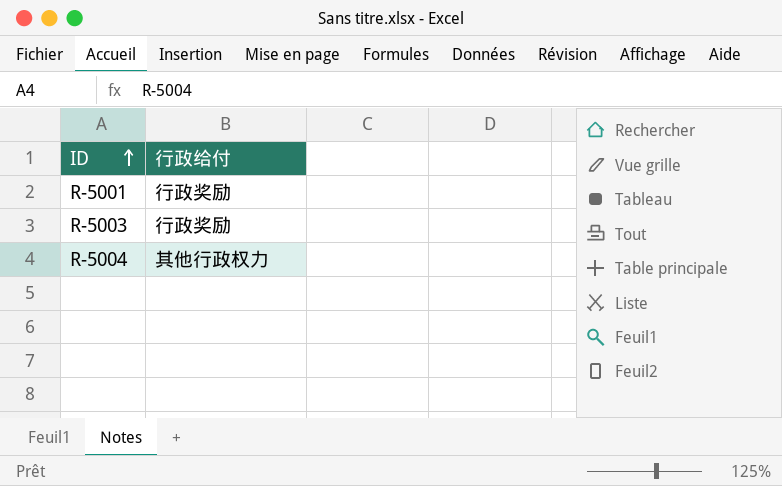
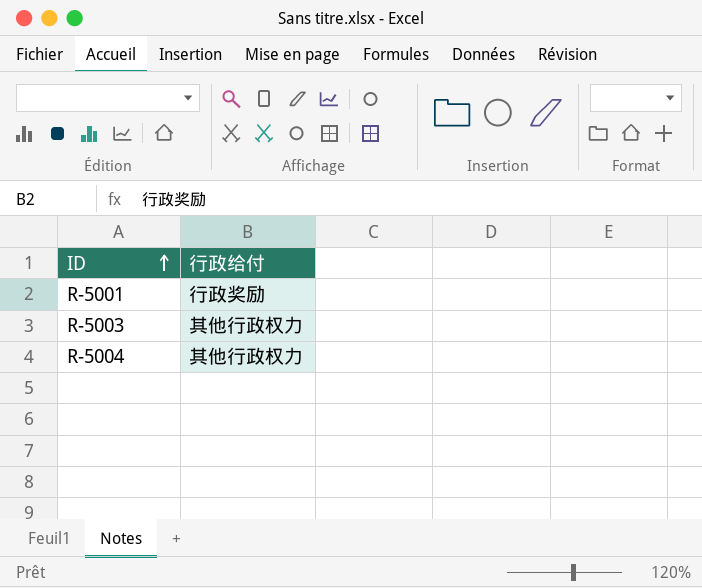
R-5003 | 行政给付: 行政奖励 -> 其他行政权力

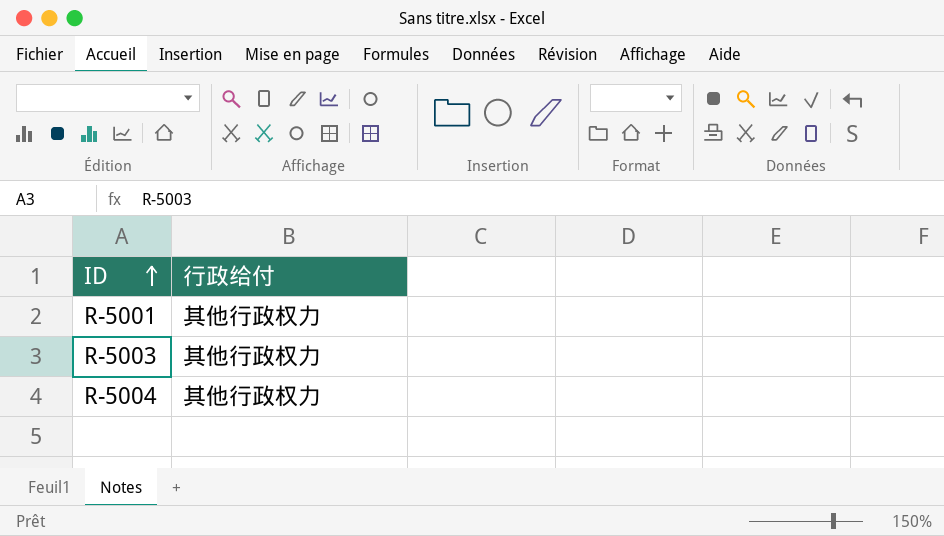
R-5001 | 行政给付: 行政奖励 -> 其他行政权力

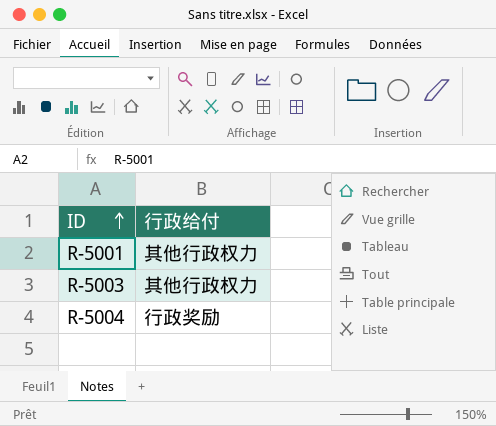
R-5004 | 行政给付: 其他行政权力 -> 行政奖励

